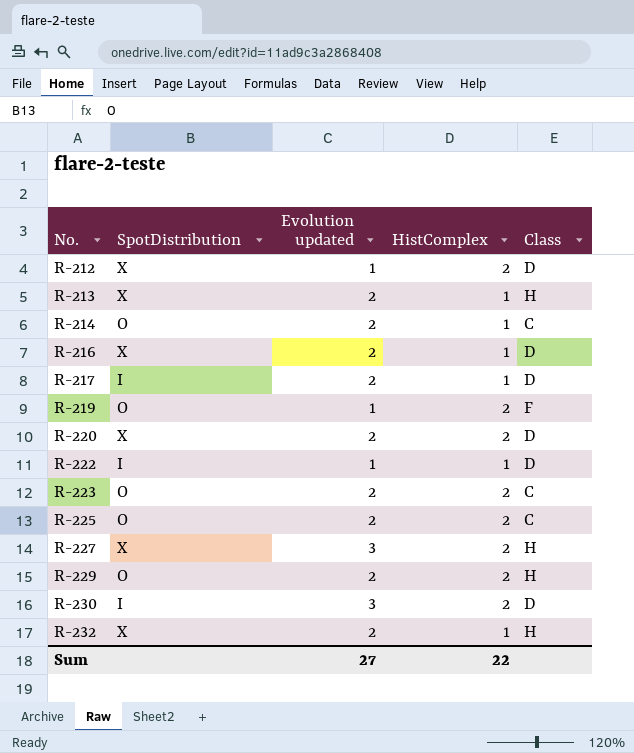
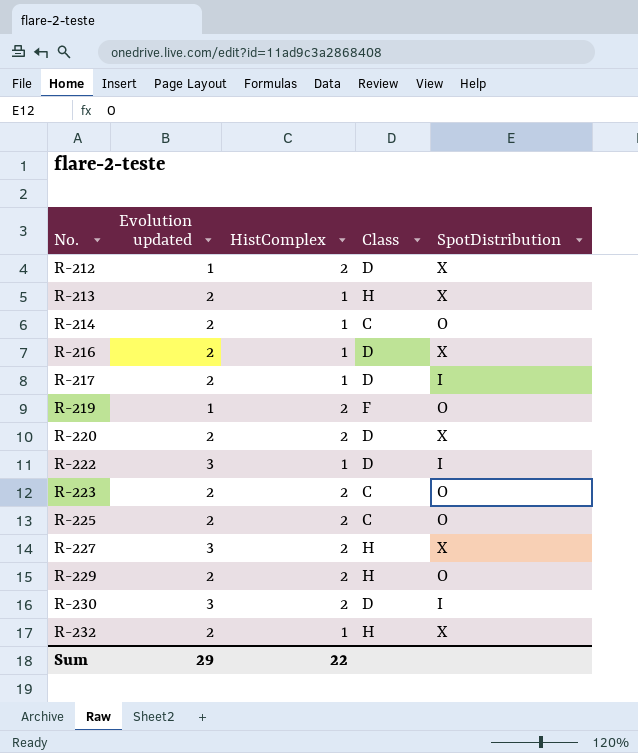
column SpotDistribution | position: 2 -> 5
R-222 | Evolution updated: 1 -> 3
Sum | Evolution updated: 27 -> 29

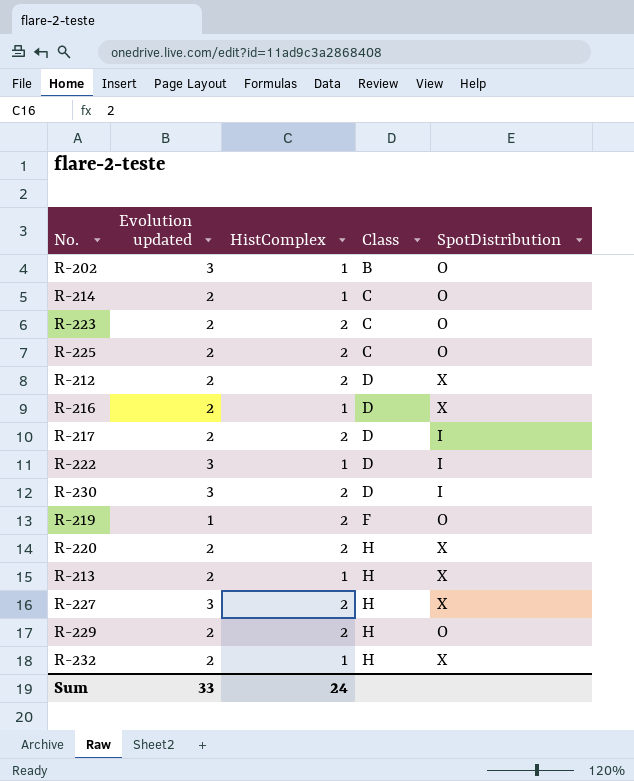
row order: No. ascending -> Class ascending
row R-202: none -> 3 | 1 | B | O
R-212 | Evolution updated: 1 -> 2
R-217 | HistComplex: 1 -> 2
R-220 | Class: D -> H
Sum | Evolution updated: 29 -> 33
Sum | HistComplex: 22 -> 24

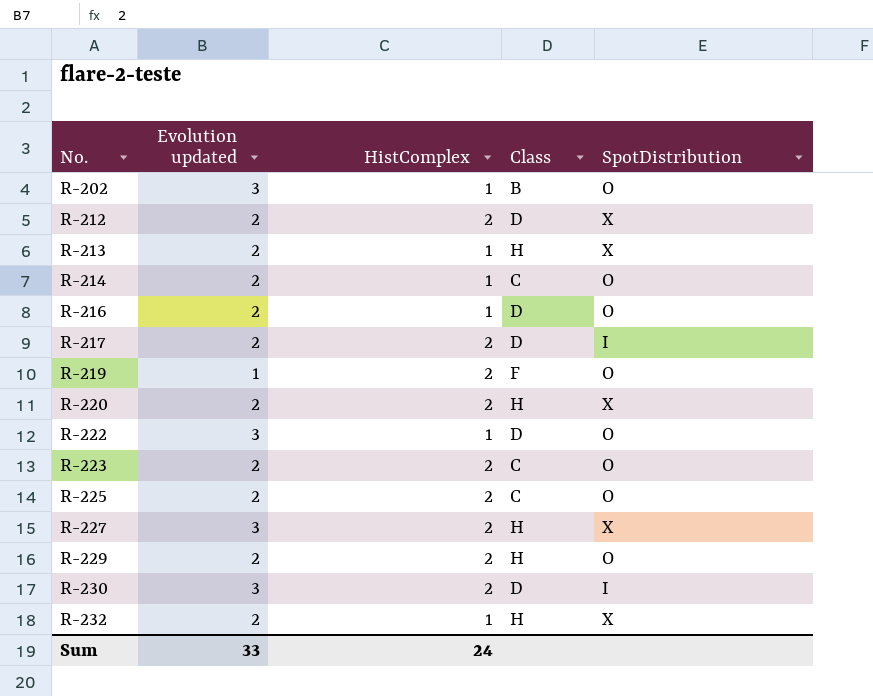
row order: Class ascending -> No. ascending
R-216 | SpotDistribution: X -> O
R-222 | SpotDistribution: I -> O

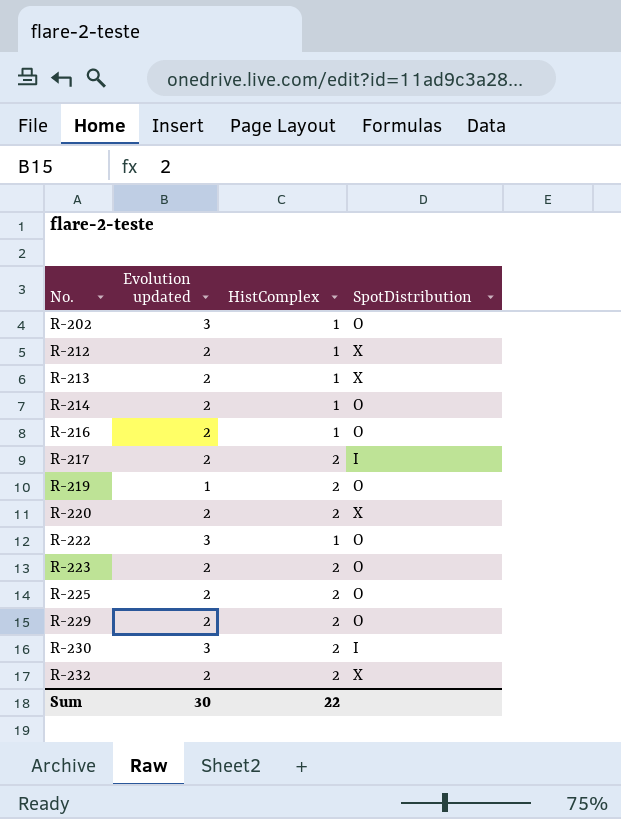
column Class | position: 4 -> none
row R-227: 3 | 2 | H | X -> none
R-212 | HistComplex: 2 -> 1
R-232 | HistComplex: 1 -> 2
Sum | Evolution updated: 33 -> 30
Sum | HistComplex: 24 -> 22

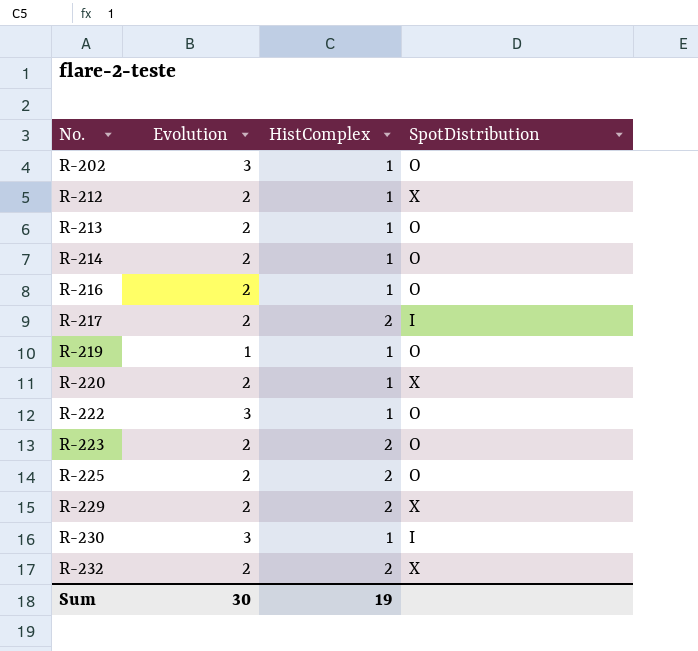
column name: Evolution updated -> Evolution
R-213 | SpotDistribution: X -> O
R-219 | HistComplex: 2 -> 1
R-220 | HistComplex: 2 -> 1
R-229 | SpotDistribution: O -> X
R-230 | HistComplex: 2 -> 1
Sum | HistComplex: 22 -> 19

